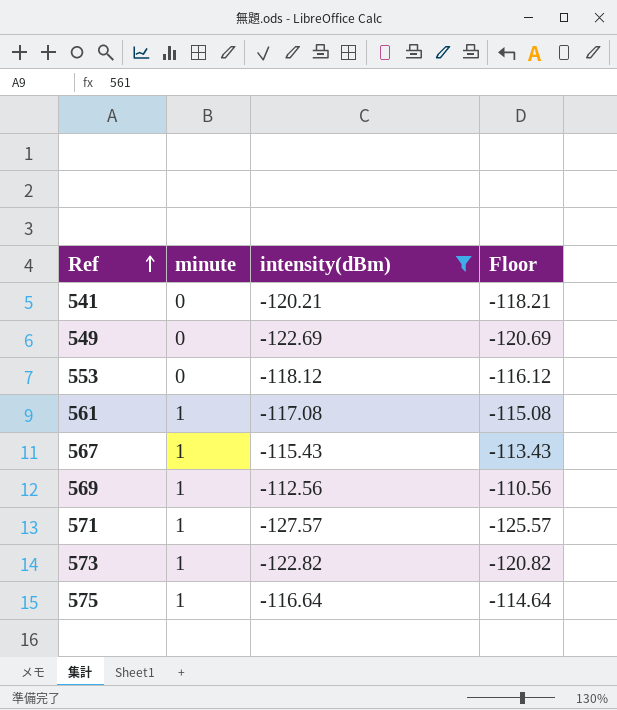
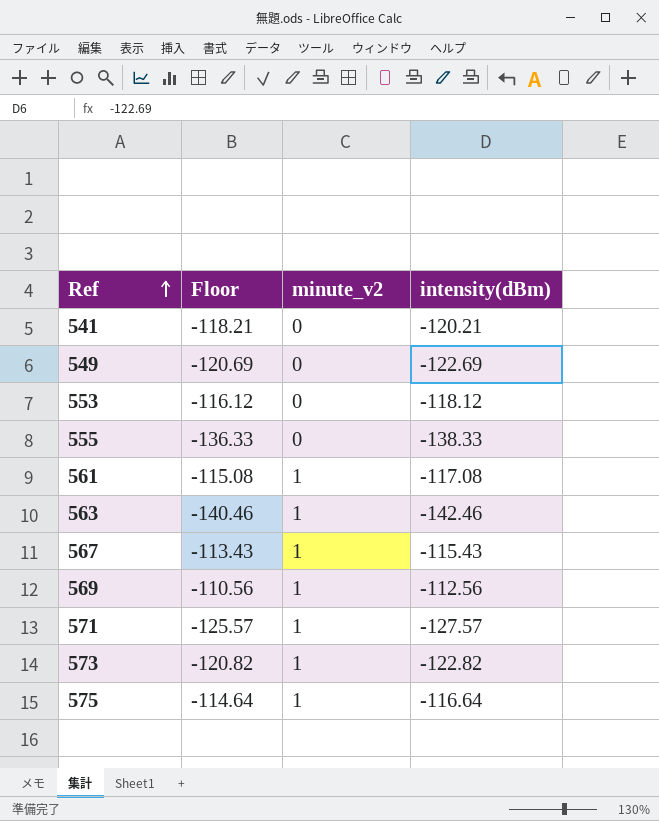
filter: intensity(dBm) >= -127.57 -> none
column Floor | position: 4 -> 2
column name: minute -> minute_v2

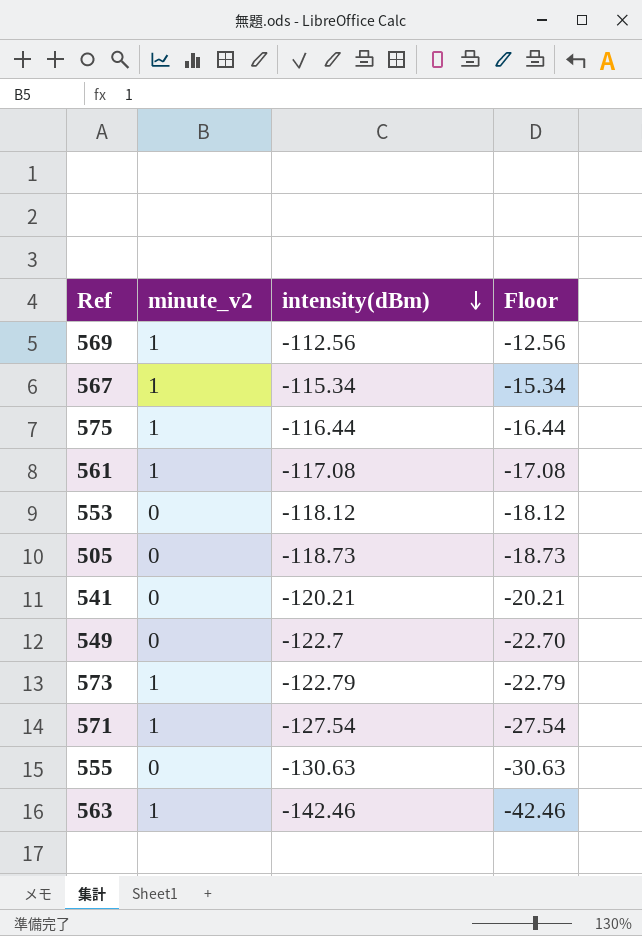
row order: Ref ascending -> intensity(dBm) descending
column Floor | formula: [intensity(dBm)] + 2 -> [intensity(dBm)] + 100
column Floor | position: 2 -> 4
567 | intensity(dBm): -115.43 -> -115.34
575 | intensity(dBm): -116.64 -> -116.44
row 505: none -> 0 | -118.73 | -18.73
549 | intensity(dBm): -122.69 -> -122.7
573 | intensity(dBm): -122.82 -> -122.79
571 | intensity(dBm): -127.57 -> -127.54
555 | intensity(dBm): -138.33 -> -130.63

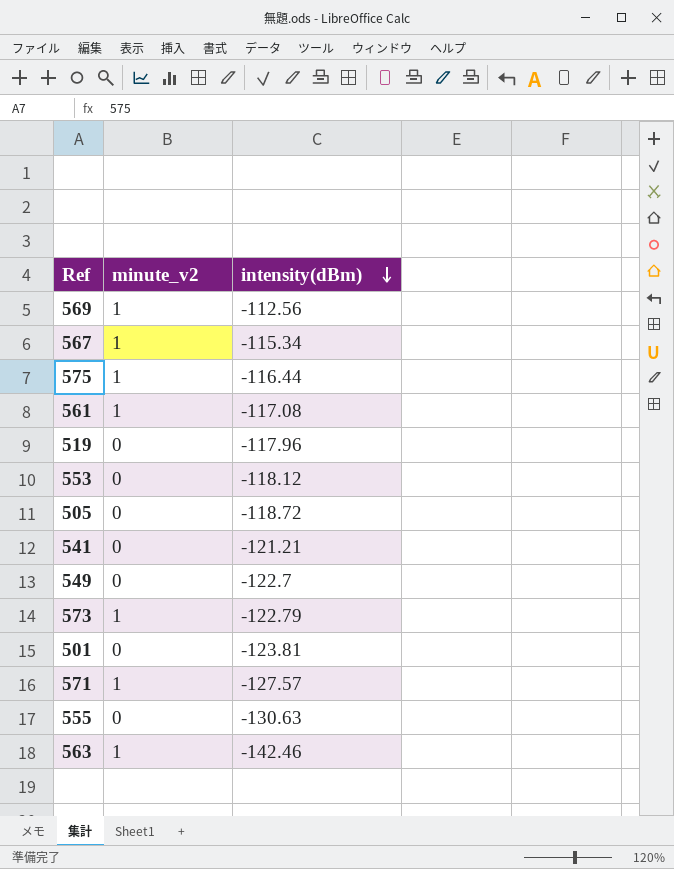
column Floor | formula: [intensity(dBm)] + 100 -> none
row 519: none -> 0 | -117.96
505 | intensity(dBm): -118.73 -> -118.72
541 | intensity(dBm): -120.21 -> -121.21
row 501: none -> 0 | -123.81
571 | intensity(dBm): -127.54 -> -127.57

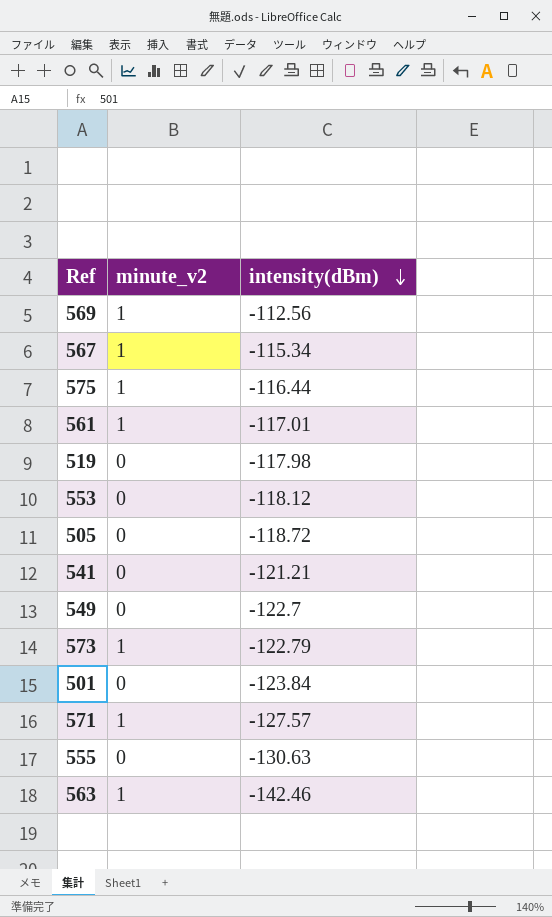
561 | intensity(dBm): -117.08 -> -117.01
519 | intensity(dBm): -117.96 -> -117.98
501 | intensity(dBm): -123.81 -> -123.84

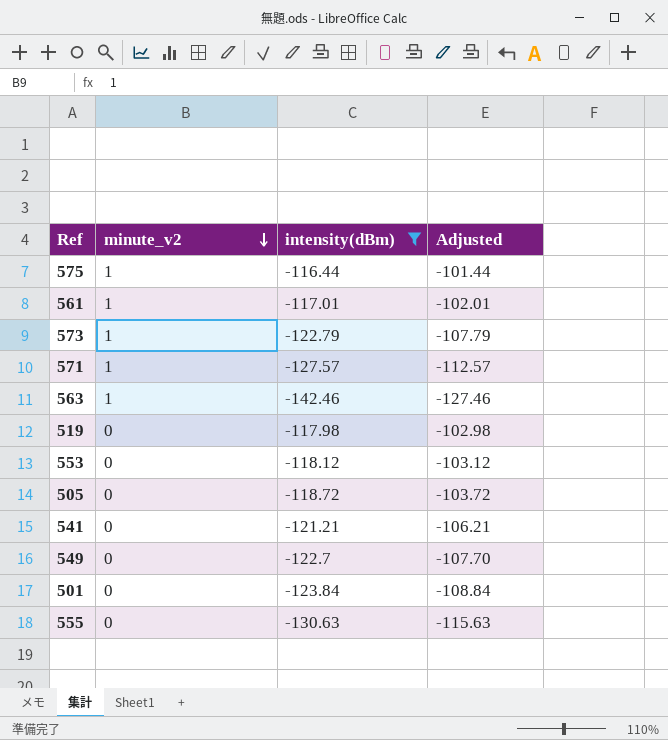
filter: none -> intensity(dBm) <= -116.44
row order: intensity(dBm) descending -> minute_v2 descending
column Adjusted | formula: none -> [intensity(dBm)] + 15

